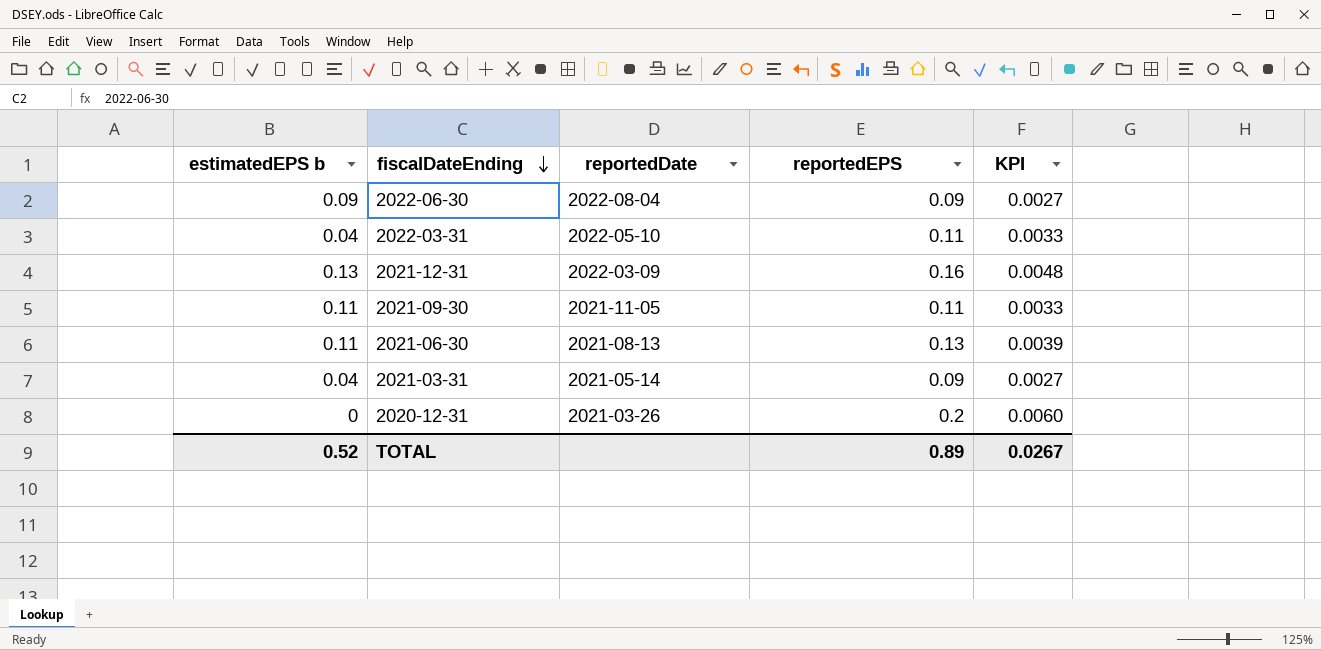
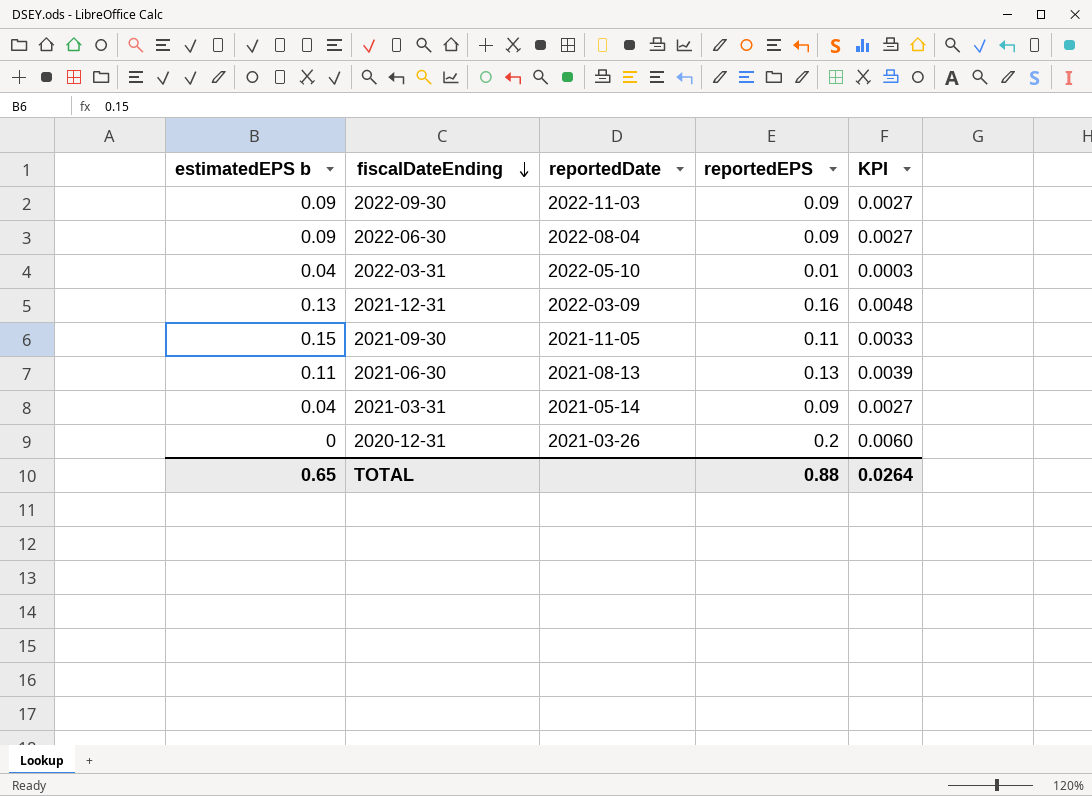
row 2022-09-30: none -> 0.09 | 2022-11-03 | 0.09 | 0.0027
2022-03-31 | reportedEPS: 0.11 -> 0.01
2022-03-31 | KPI: 0.0033 -> 0.0003
2021-09-30 | estimatedEPS b: 0.11 -> 0.15
TOTAL | estimatedEPS b: 0.52 -> 0.65
TOTAL | reportedEPS: 0.89 -> 0.88
TOTAL | KPI: 0.0267 -> 0.0264

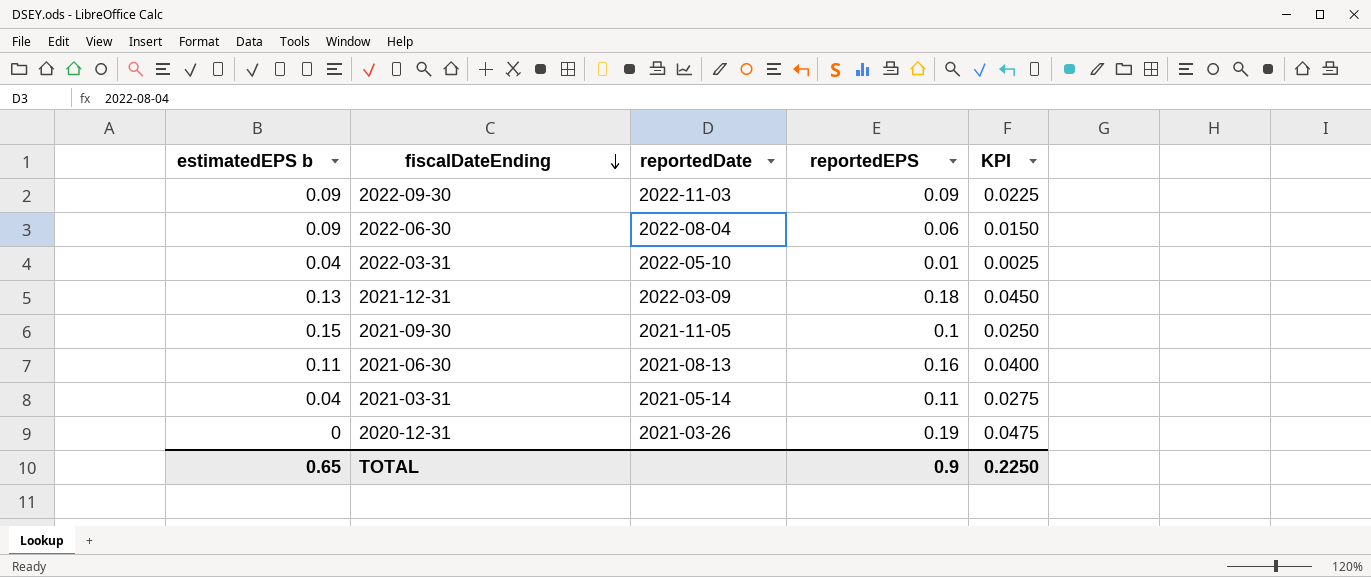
column KPI | formula: [reportedEPS] * 0.03 -> [reportedEPS] * 0.25
2022-06-30 | reportedEPS: 0.09 -> 0.06
2021-12-31 | reportedEPS: 0.16 -> 0.18
2021-09-30 | reportedEPS: 0.11 -> 0.1
2021-06-30 | reportedEPS: 0.13 -> 0.16
2021-03-31 | reportedEPS: 0.09 -> 0.11
2020-12-31 | reportedEPS: 0.2 -> 0.19
TOTAL | reportedEPS: 0.88 -> 0.9
TOTAL | KPI: 0.0264 -> 0.2250

